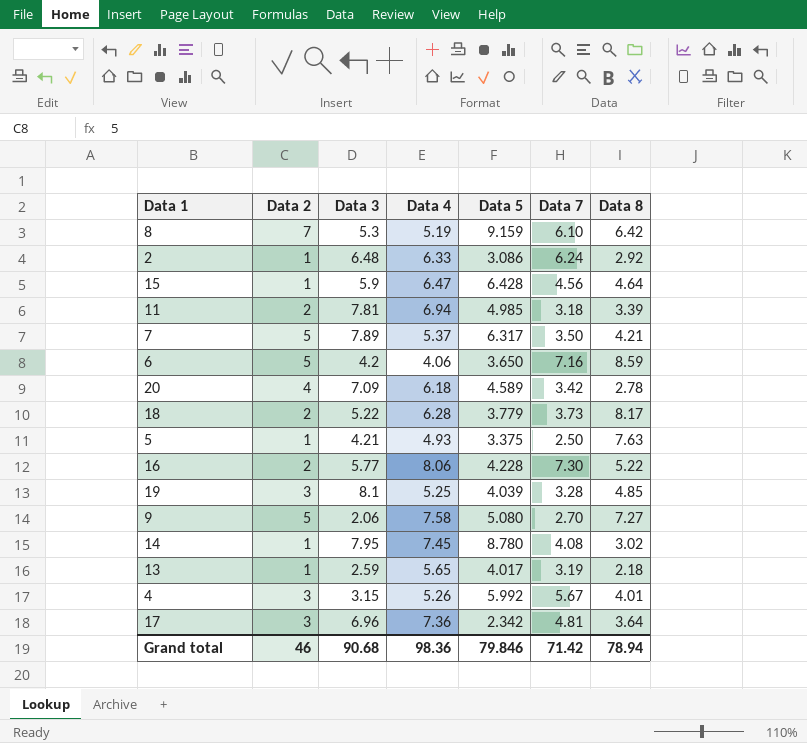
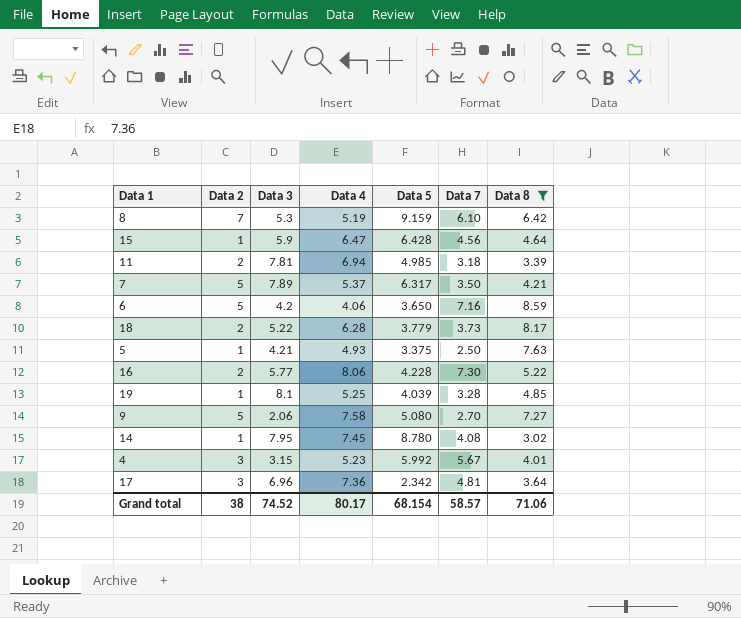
filter: none -> Data 8 >= 3.02
19 | Data 2: 3 -> 1
4 | Data 4: 5.26 -> 5.23
Grand total | Data 2: 46 -> 38
Grand total | Data 3: 90.68 -> 74.52
Grand total | Data 4: 98.36 -> 80.17
Grand total | Data 5: 79.846 -> 68.154
Grand total | Data 7: 71.42 -> 58.57
Grand total | Data 8: 78.94 -> 71.06

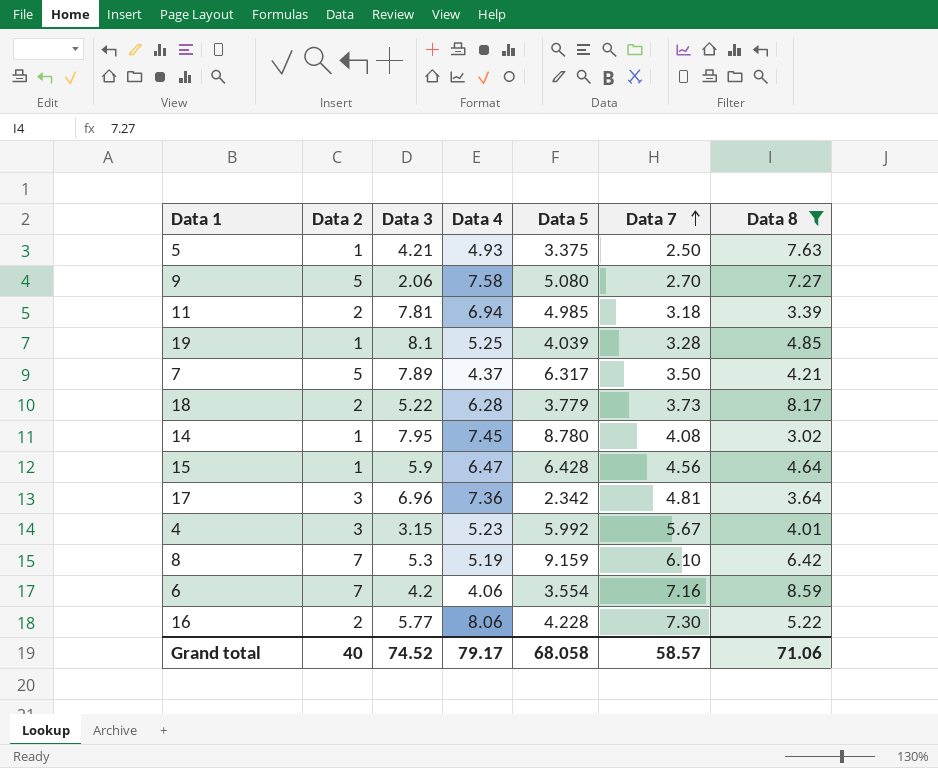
row order: none -> Data 7 ascending
7 | Data 4: 5.37 -> 4.37
6 | Data 2: 5 -> 7
6 | Data 5: 3.650 -> 3.554
Grand total | Data 2: 38 -> 40
Grand total | Data 4: 80.17 -> 79.17
Grand total | Data 5: 68.154 -> 68.058

